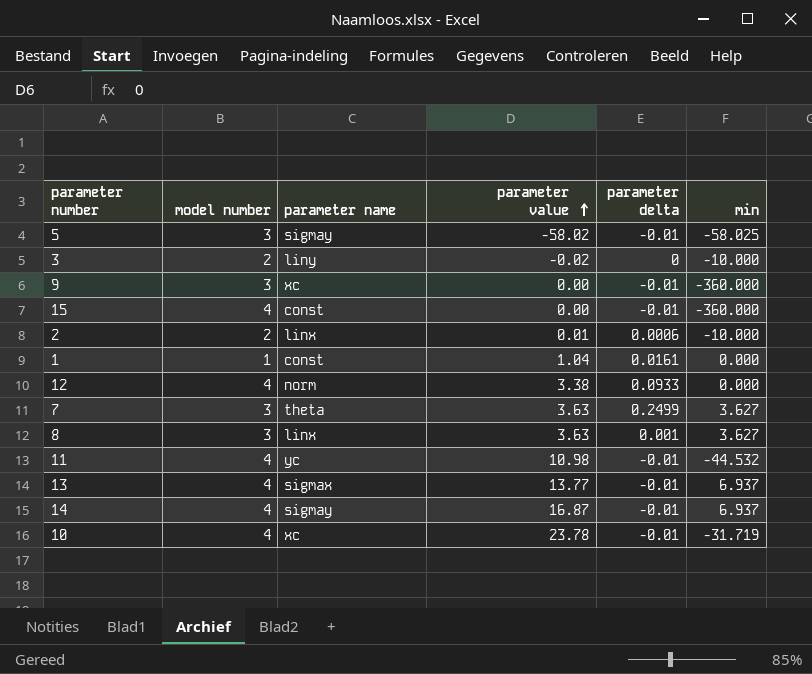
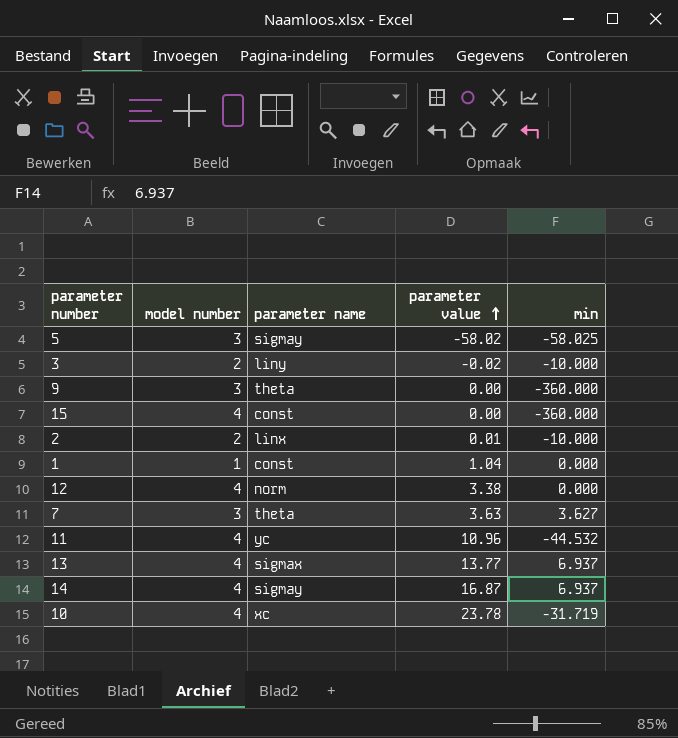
column parameter delta | position: 5 -> none
row 8: 3 | linx | 3.63 | 0.001 | 3.627 -> none
9 | parameter name: xc -> theta
11 | parameter value: 10.98 -> 10.96

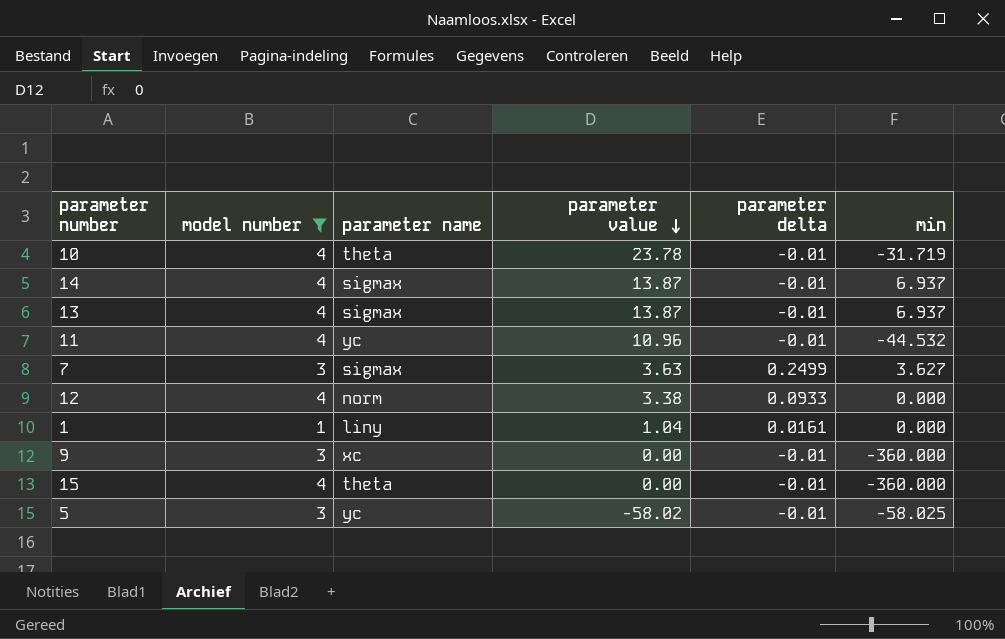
filter: none -> model number != 2
row order: parameter value ascending -> parameter value descending
column parameter delta | position: none -> 5
10 | parameter name: xc -> theta
14 | parameter name: sigmay -> sigmax
14 | parameter value: 16.87 -> 13.87
13 | parameter value: 13.77 -> 13.87
7 | parameter name: theta -> sigmax
1 | parameter name: const -> liny
9 | parameter name: theta -> xc
15 | parameter name: const -> theta
5 | parameter name: sigmay -> yc

